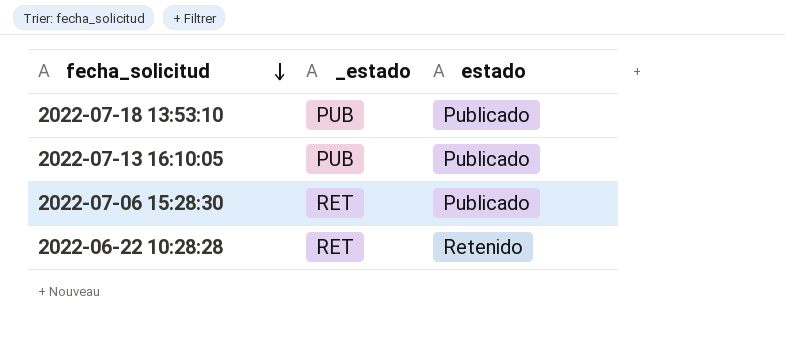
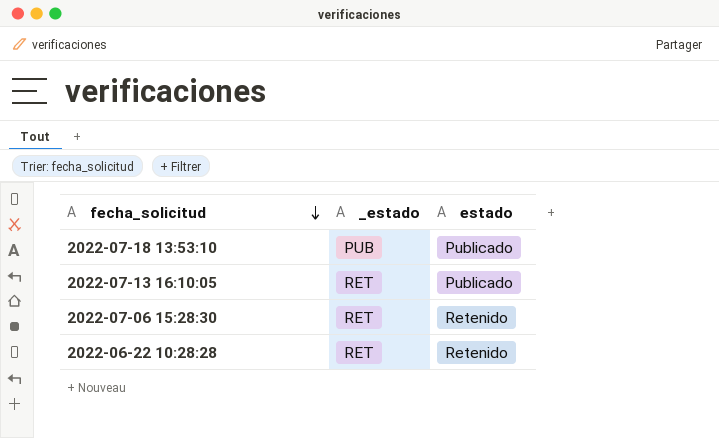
2022-07-13 16:10:05 | _estado: PUB -> RET
2022-07-06 15:28:30 | estado: Publicado -> Retenido

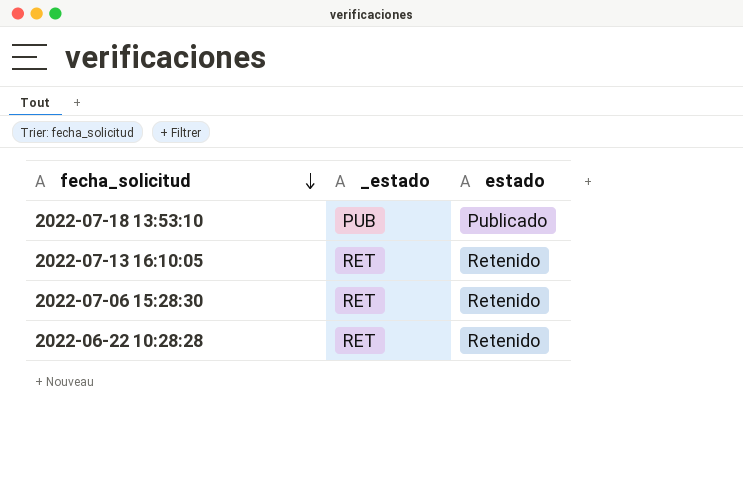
2022-07-13 16:10:05 | estado: Publicado -> Retenido

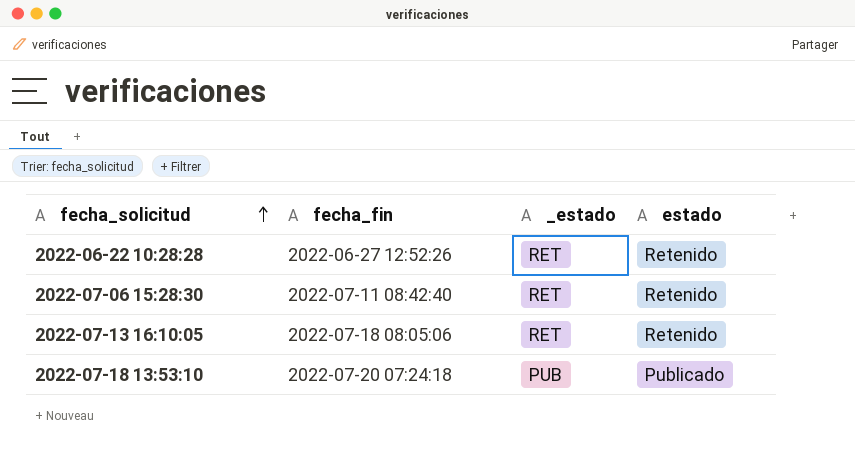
row order: fecha_solicitud descending -> fecha_solicitud ascending
column fecha_fin | position: none -> 2

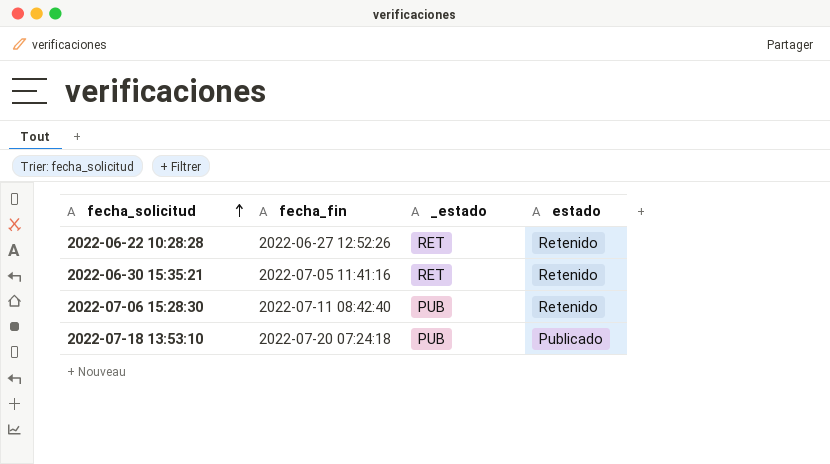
row 2022-07-13 16:10:05: 2022-07-18 08:05:06 | RET | Retenido -> none
row 2022-06-30 15:35:21: none -> 2022-07-05 11:41:16 | RET | Retenido
2022-07-06 15:28:30 | _estado: RET -> PUB

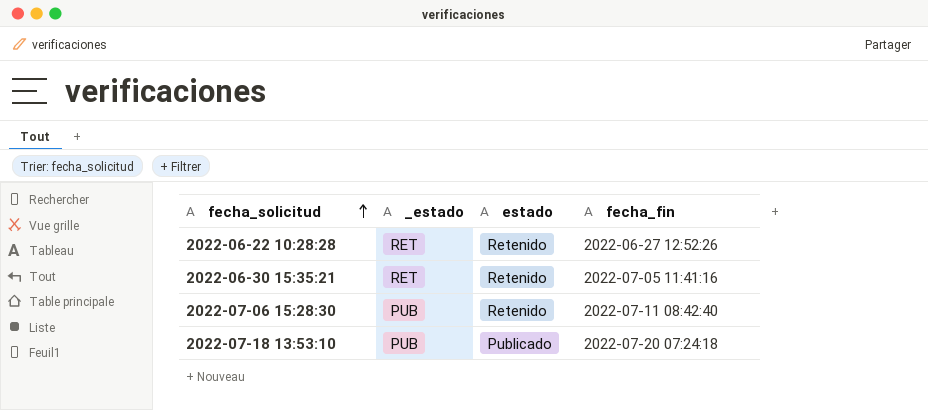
column fecha_fin | position: 2 -> 4

